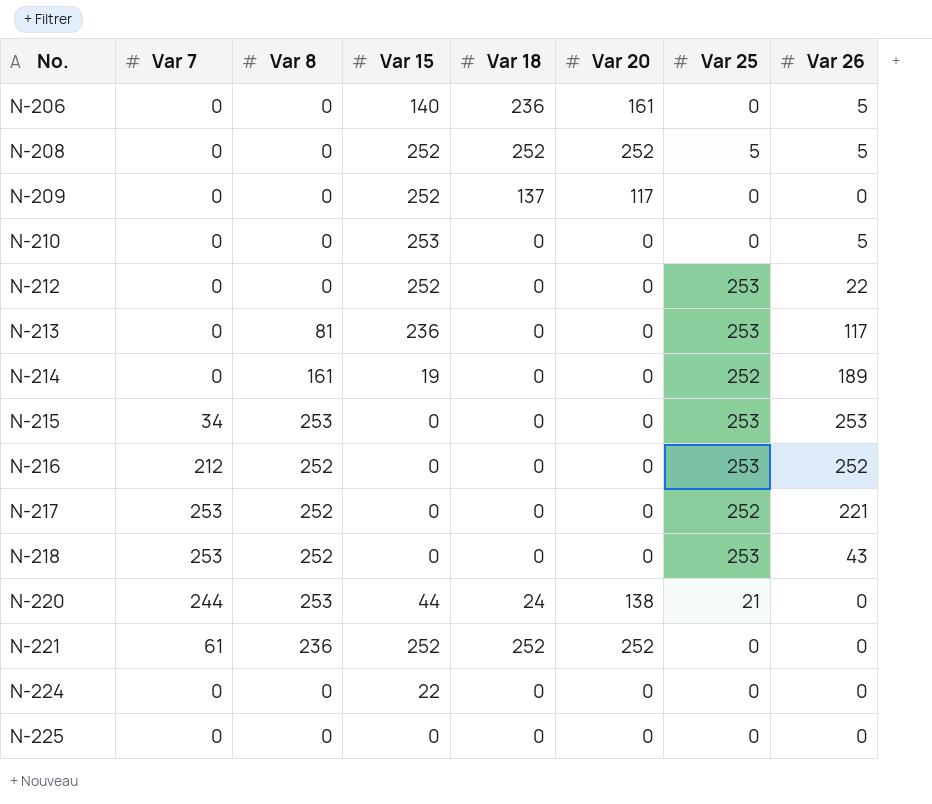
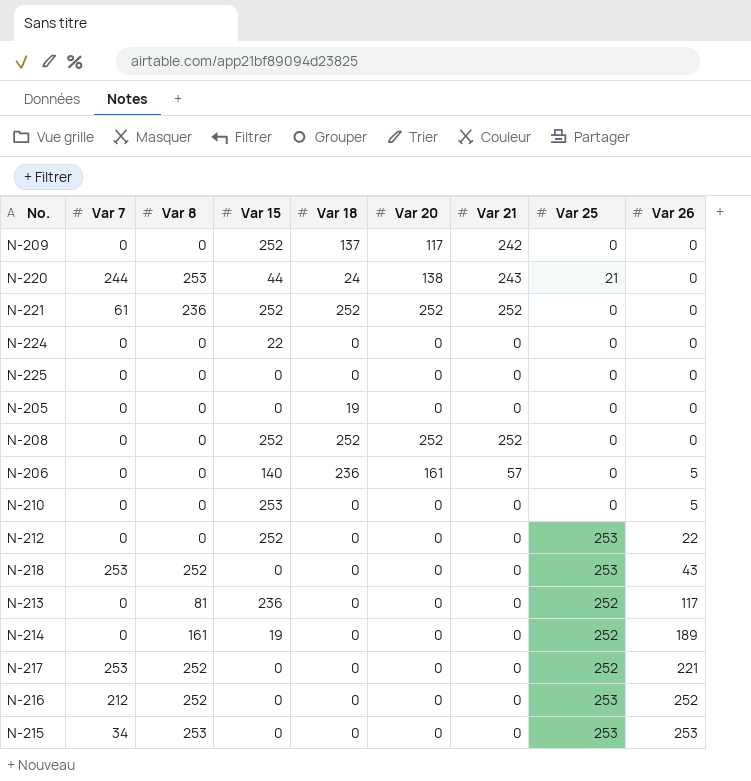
row order: No. ascending -> Var 26 ascending
column Var 21 | position: none -> 7
row N-205: none -> 0 | 0 | 0 | 19 | 0 | 0 | 0 | 0
N-208 | Var 25: 5 -> 0
N-208 | Var 26: 5 -> 0
N-213 | Var 25: 253 -> 252

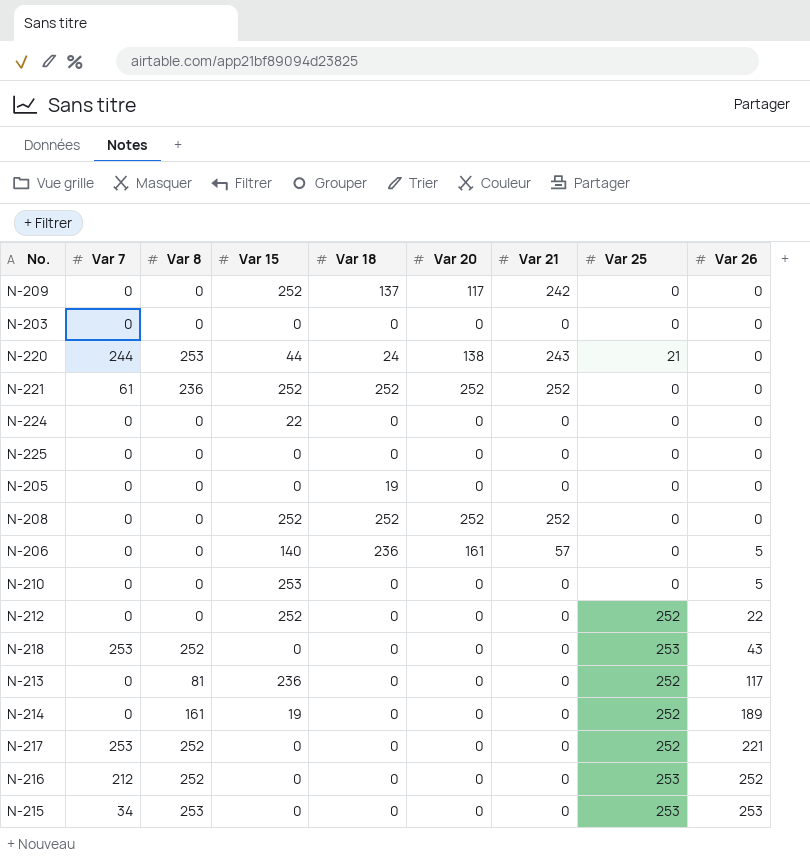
row N-203: none -> 0 | 0 | 0 | 0 | 0 | 0 | 0 | 0
N-212 | Var 25: 253 -> 252

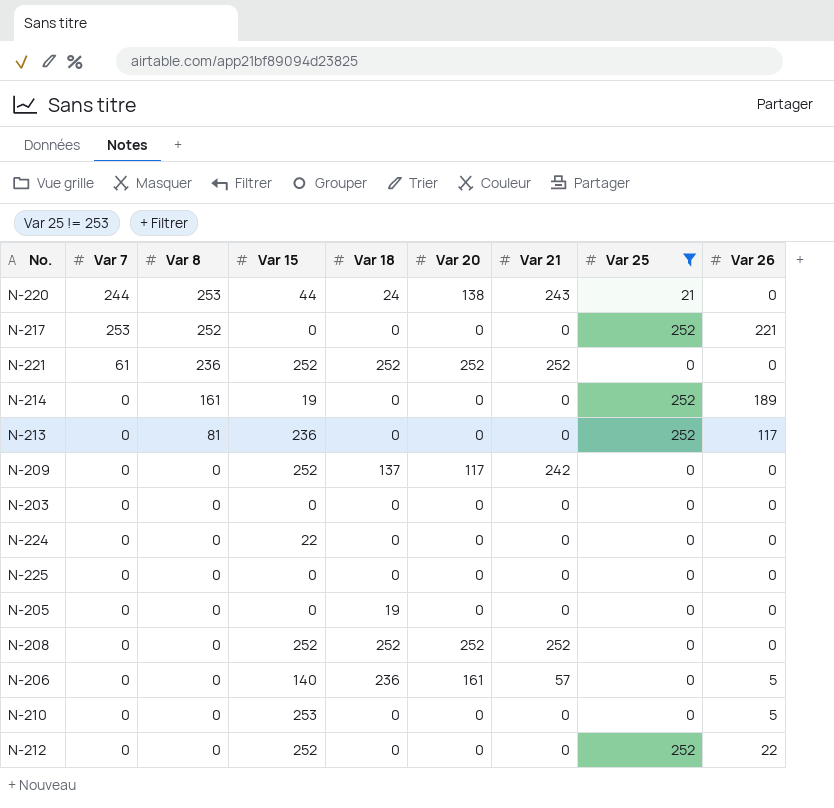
filter: none -> Var 25 != 253
row order: Var 26 ascending -> Var 8 descending

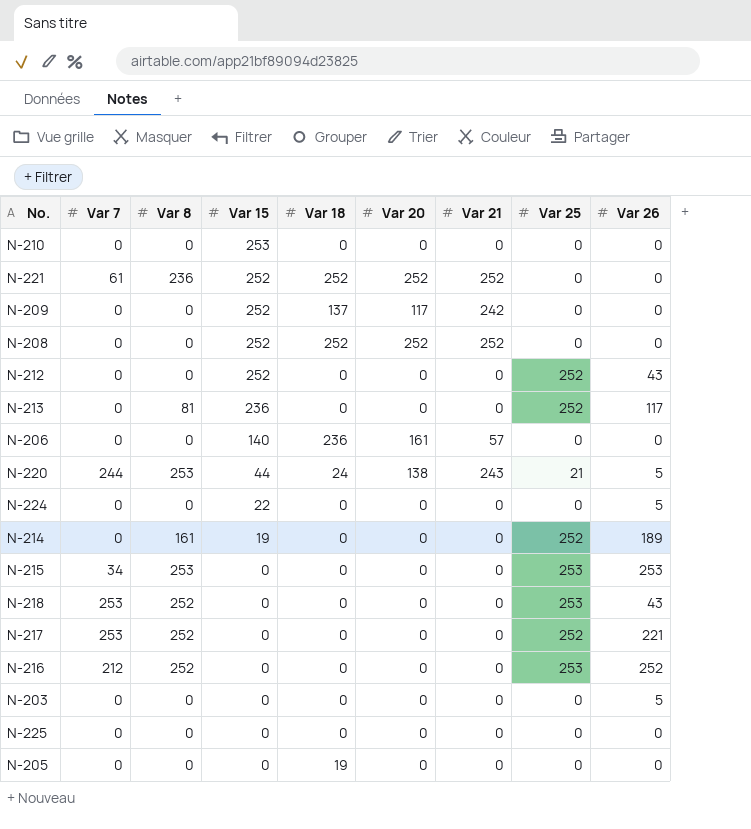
filter: Var 25 != 253 -> none
row order: Var 8 descending -> Var 15 descending
N-210 | Var 26: 5 -> 0
N-212 | Var 26: 22 -> 43
N-206 | Var 26: 5 -> 0
N-220 | Var 26: 0 -> 5
N-224 | Var 26: 0 -> 5
N-203 | Var 26: 0 -> 5

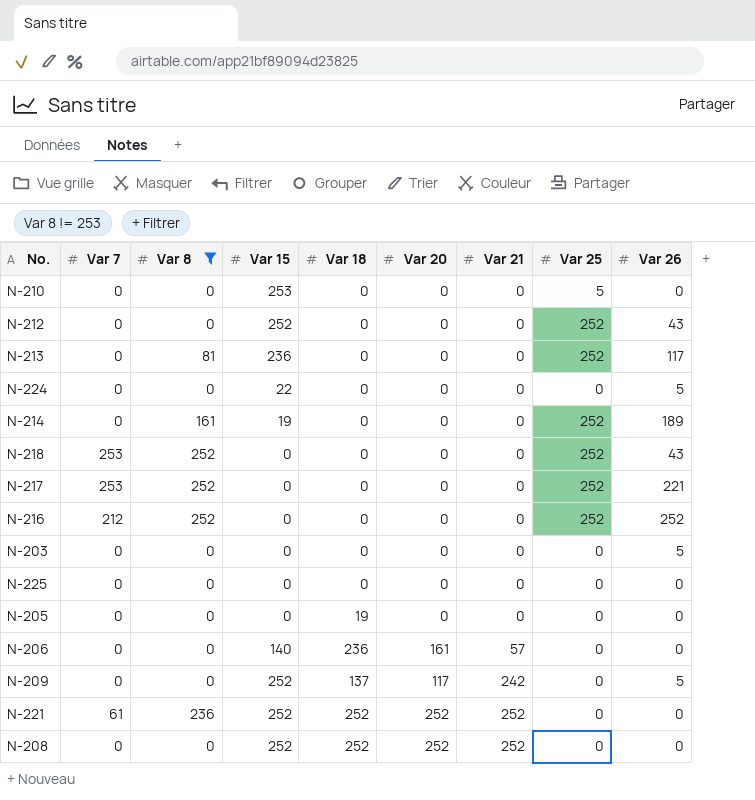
filter: none -> Var 8 != 253
row order: Var 15 descending -> Var 21 ascending
N-210 | Var 25: 0 -> 5
N-218 | Var 25: 253 -> 252
N-216 | Var 25: 253 -> 252
N-209 | Var 26: 0 -> 5

